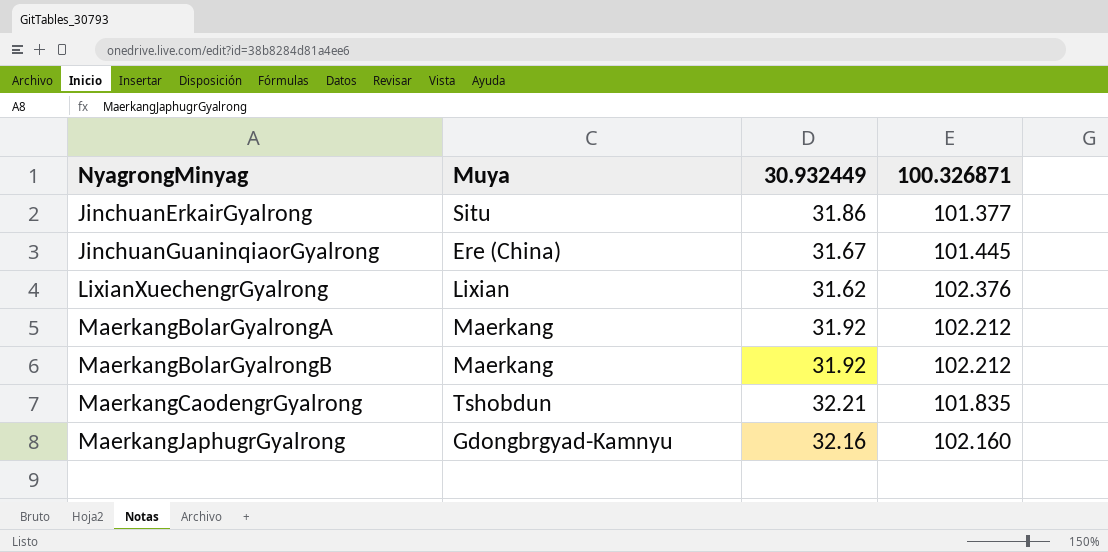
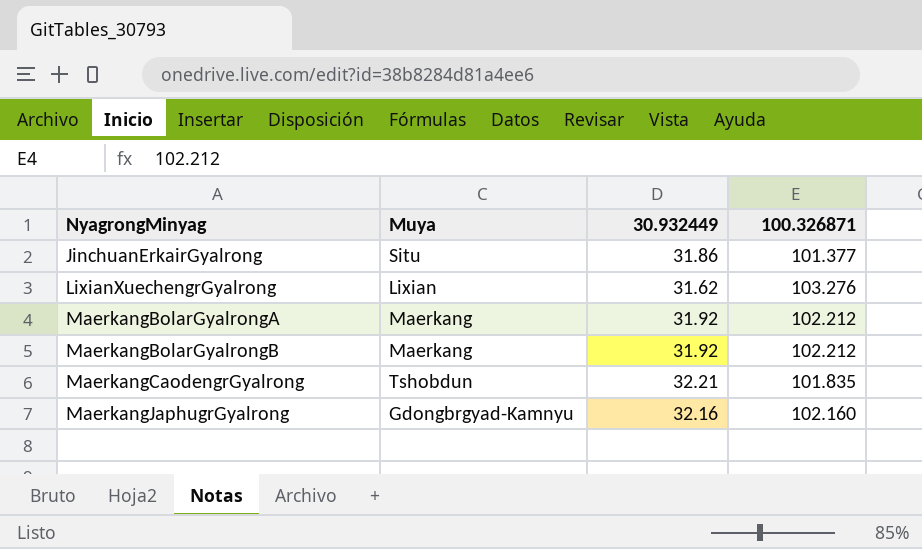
row JinchuanGuaninqiaorGyalrong: Ere (China) | 31.67 | 101.445 -> none
LixianXuechengrGyalrong | 100.326871: 102.376 -> 103.276

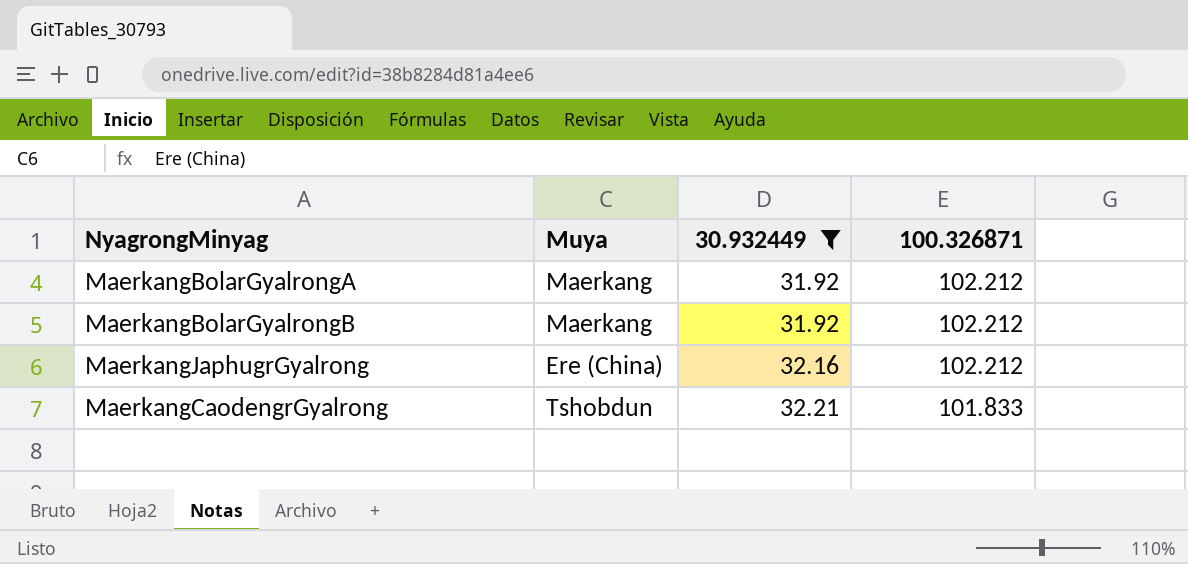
filter: none -> 30.932449 >= 31.92
row order: NyagrongMinyag ascending -> 30.932449 ascending
MaerkangJaphugrGyalrong | Muya: Gdongbrgyad-Kamnyu -> Ere (China)
MaerkangJaphugrGyalrong | 100.326871: 102.160 -> 102.212
MaerkangCaodengrGyalrong | 100.326871: 101.835 -> 101.833

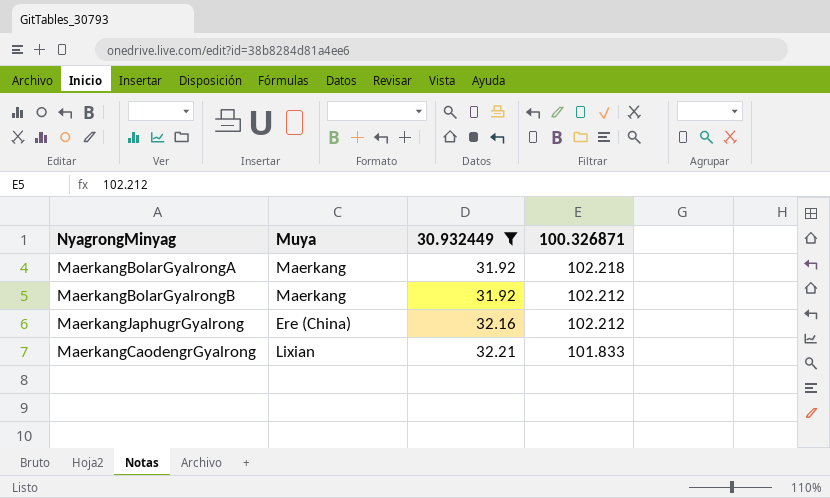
MaerkangBolarGyalrongA | 100.326871: 102.212 -> 102.218
MaerkangCaodengrGyalrong | Muya: Tshobdun -> Lixian

